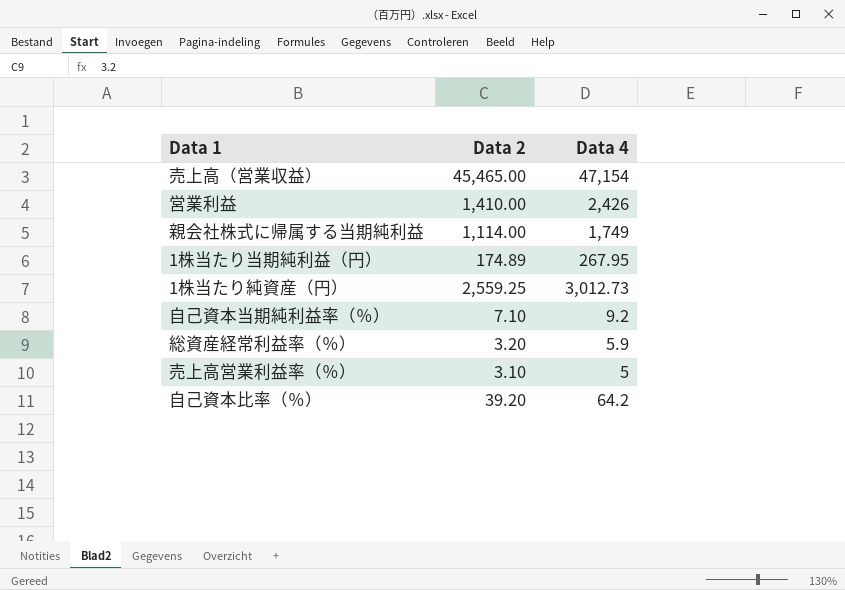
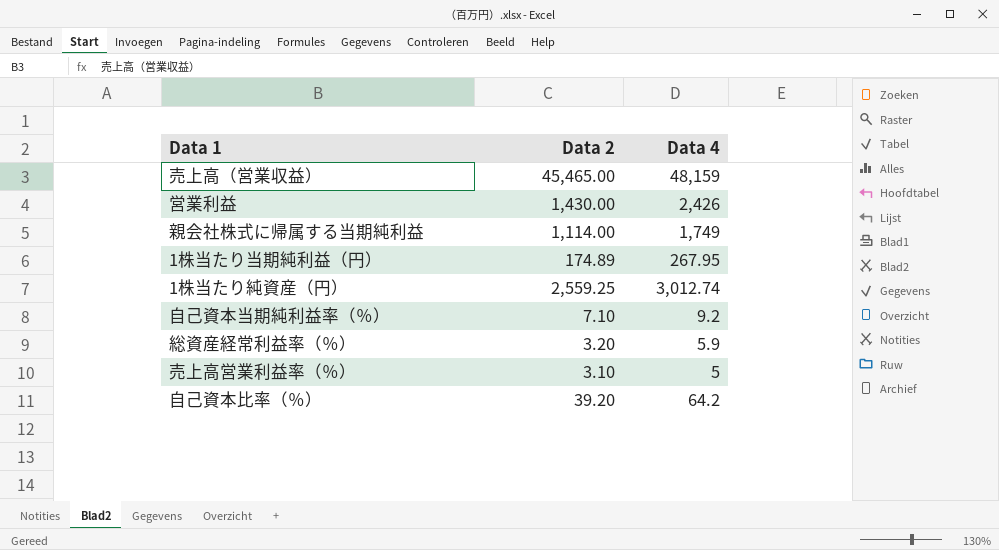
売上高（営業収益） | Data 4: 47,154 -> 48,159
営業利益 | Data 2: 1,410.00 -> 1,430.00
1株当たり純資産（円） | Data 4: 3,012.73 -> 3,012.74

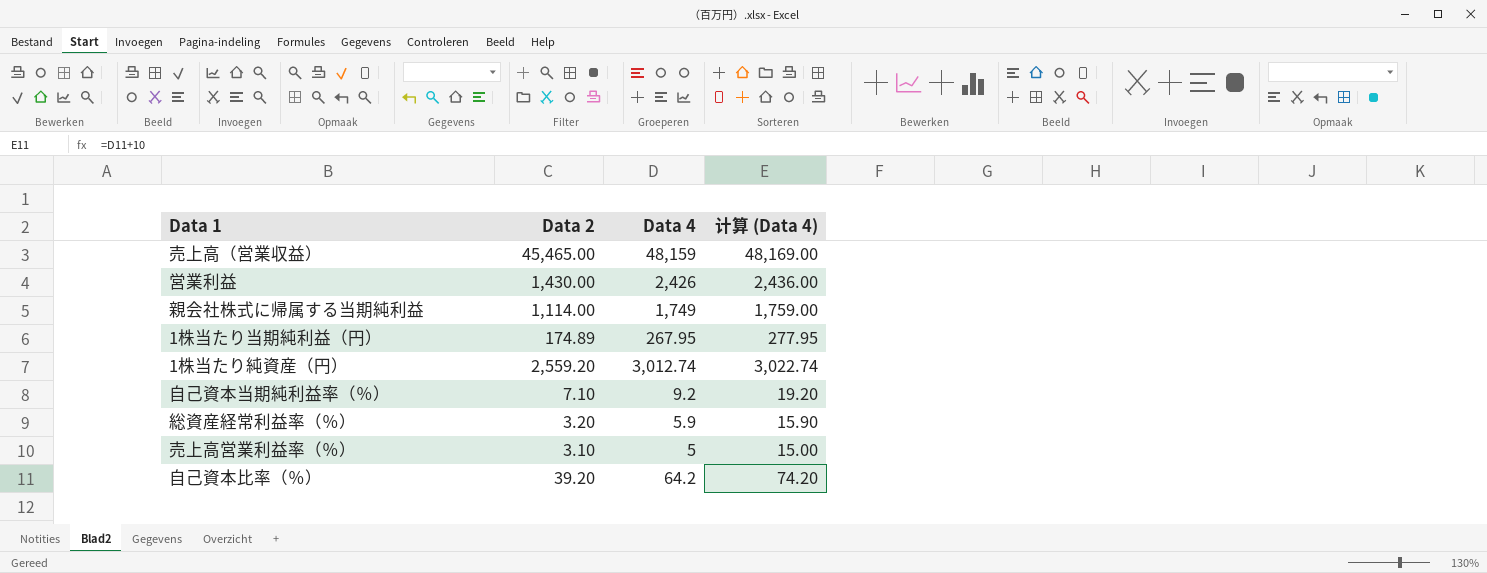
column 计算 (Data 4) | formula: none -> [Data 4] + 10
1株当たり純資産（円） | Data 2: 2,559.25 -> 2,559.20

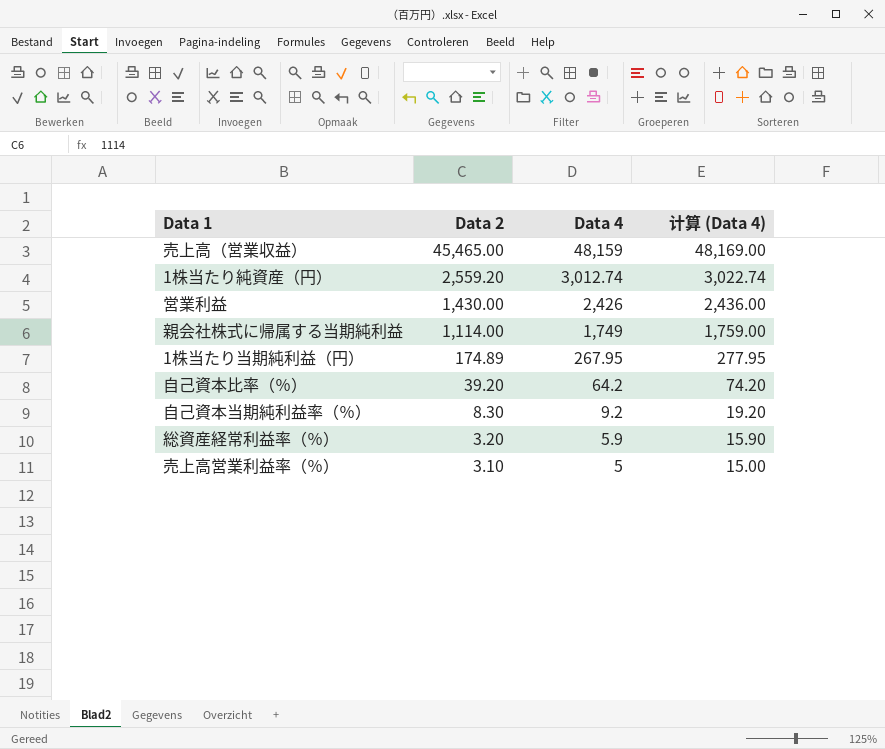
row order: none -> Data 2 descending
自己資本当期純利益率（％） | Data 2: 7.10 -> 8.30

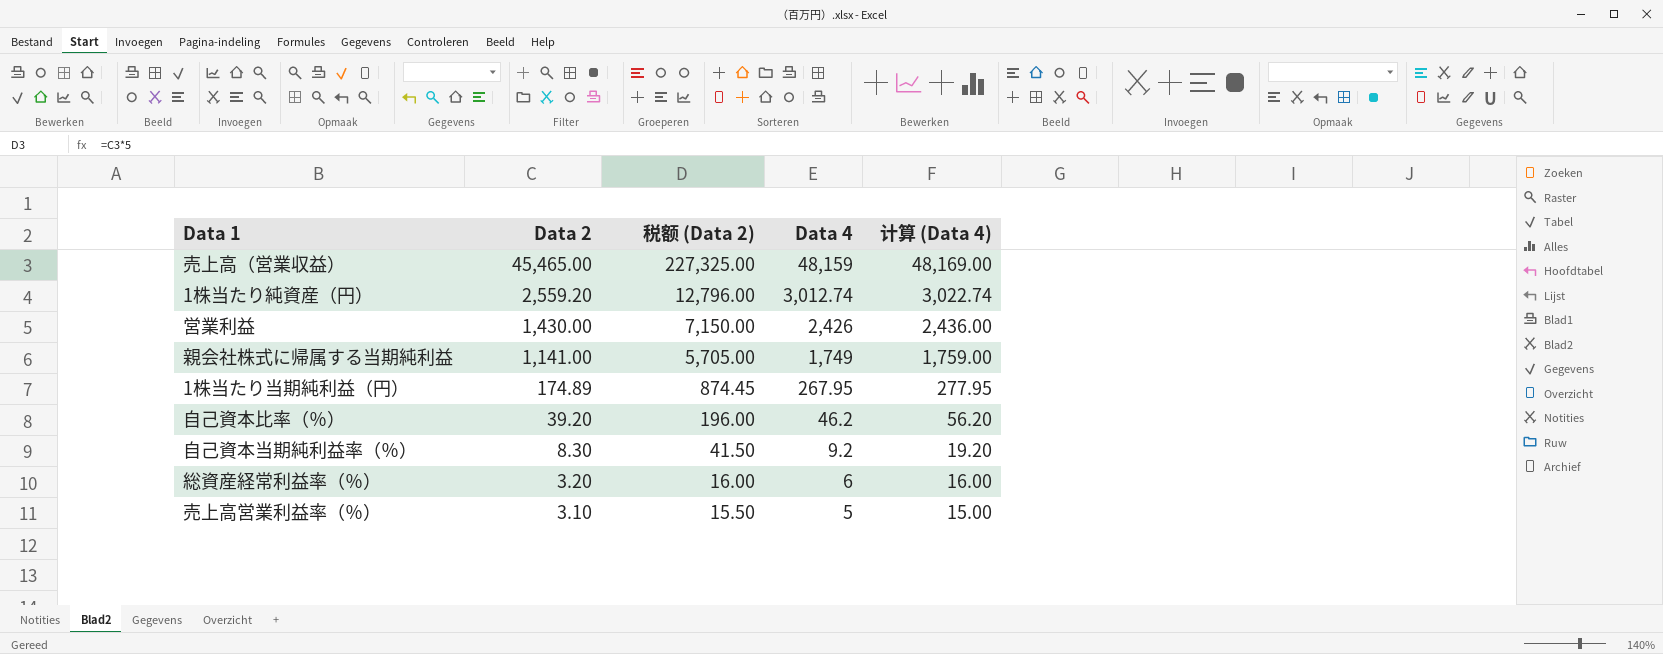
column 税额 (Data 2) | formula: none -> [Data 2] * 5
親会社株式に帰属する当期純利益 | Data 2: 1,114.00 -> 1,141.00
自己資本比率（％） | Data 4: 64.2 -> 46.2
自己資本比率（％） | 计算 (Data 4): 74.20 -> 56.20
総資産経常利益率（％） | Data 4: 5.9 -> 6
総資産経常利益率（％） | 计算 (Data 4): 15.90 -> 16.00

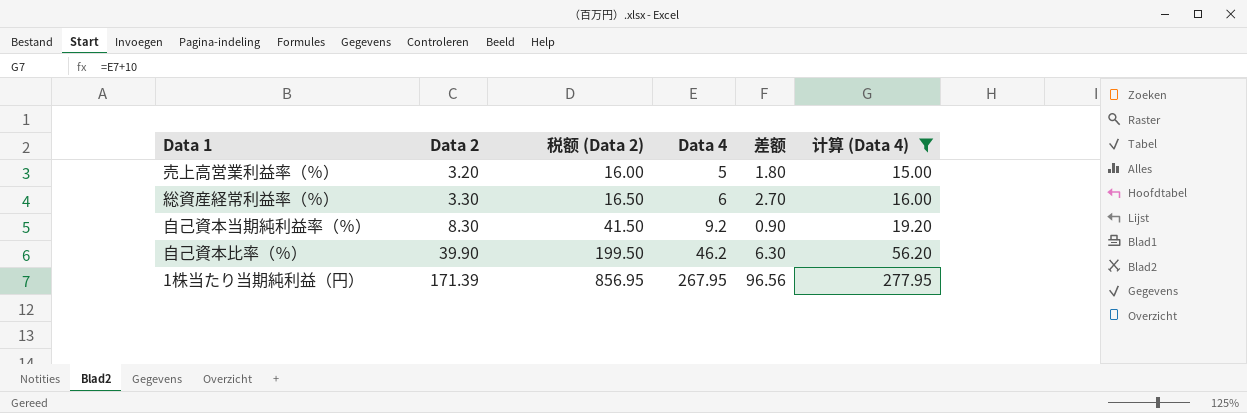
filter: none -> 计算 (Data 4) <= 277.95
row order: Data 2 descending -> Data 2 ascending
column 差额 | formula: none -> [Data 4] - [Data 2]
売上高営業利益率（％） | Data 2: 3.10 -> 3.20
売上高営業利益率（％） | 税额 (Data 2): 15.50 -> 16.00
総資産経常利益率（％） | Data 2: 3.20 -> 3.30
総資産経常利益率（％） | 税额 (Data 2): 16.00 -> 16.50
自己資本比率（％） | Data 2: 39.20 -> 39.90
自己資本比率（％） | 税额 (Data 2): 196.00 -> 199.50
1株当たり当期純利益（円） | Data 2: 174.89 -> 171.39
1株当たり当期純利益（円） | 税额 (Data 2): 874.45 -> 856.95

